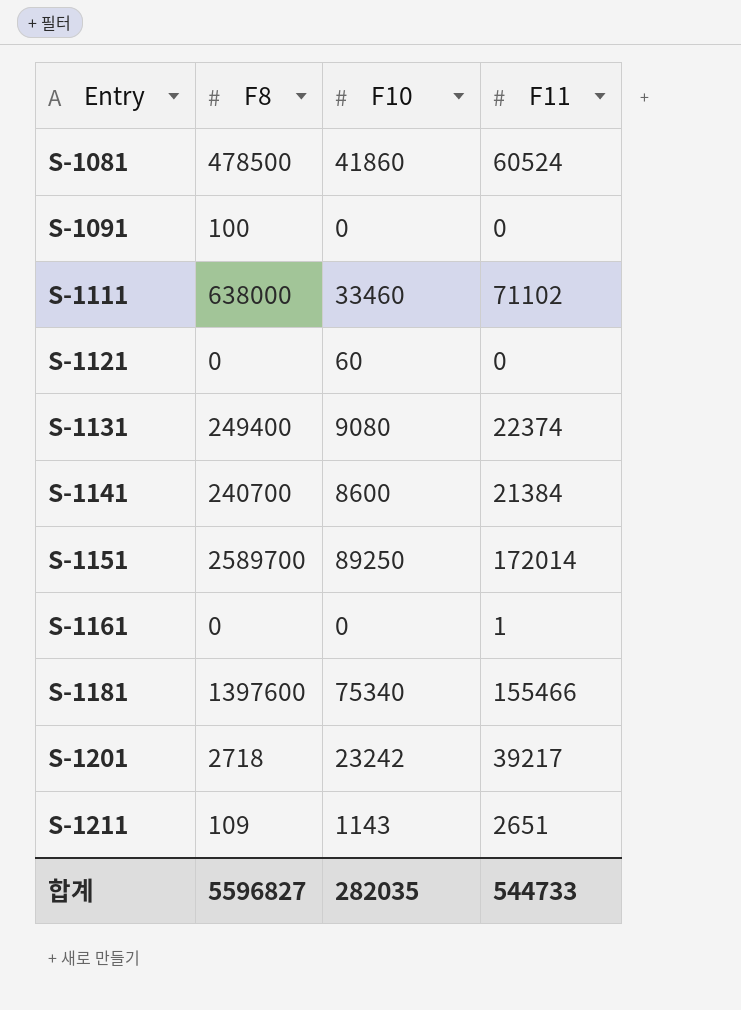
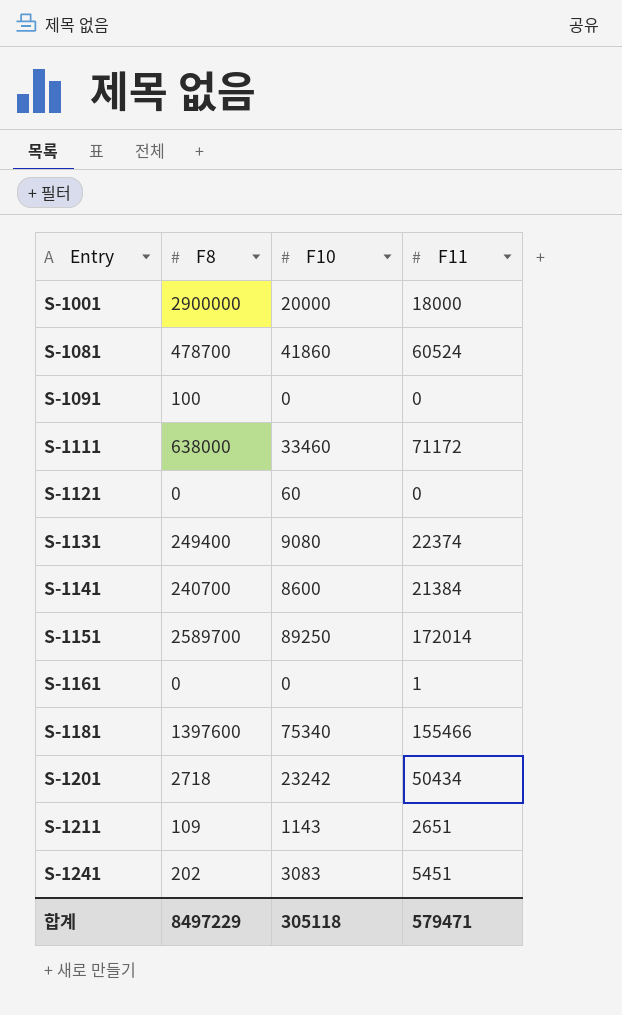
row S-1001: none -> 2900000 | 20000 | 18000
S-1081 | F8: 478500 -> 478700
S-1111 | F11: 71102 -> 71172
S-1201 | F11: 39217 -> 50434
row S-1241: none -> 202 | 3083 | 5451
합계 | F8: 5596827 -> 8497229
합계 | F10: 282035 -> 305118
합계 | F11: 544733 -> 579471

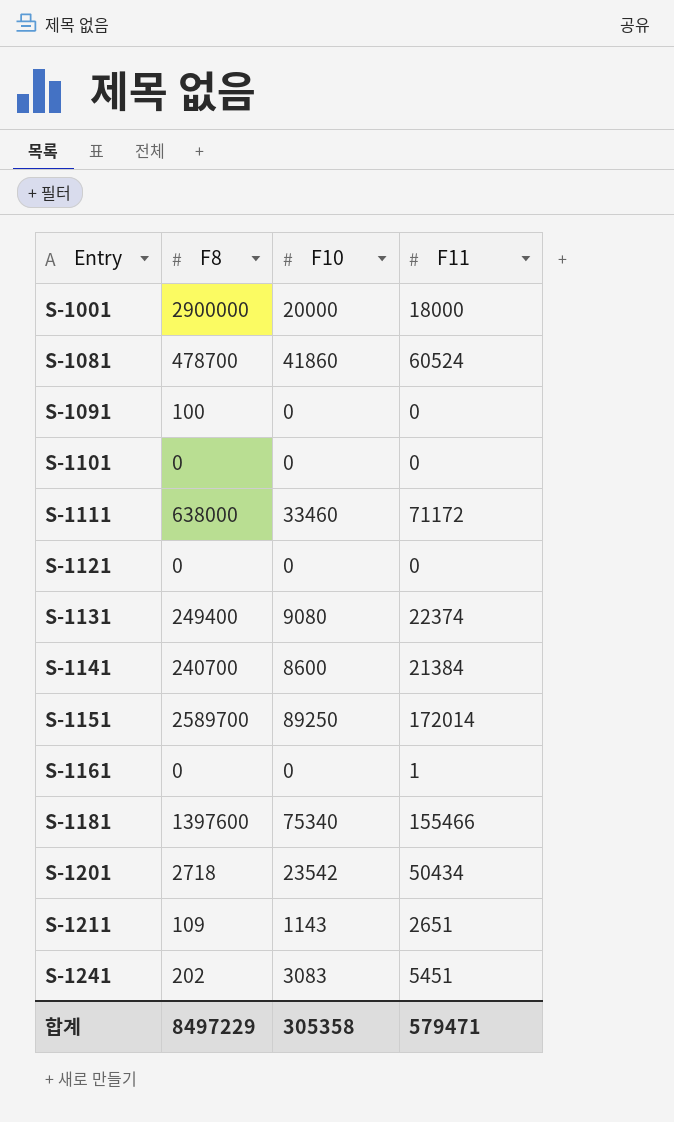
row S-1101: none -> 0 | 0 | 0
S-1121 | F10: 60 -> 0
S-1201 | F10: 23242 -> 23542
합계 | F10: 305118 -> 305358

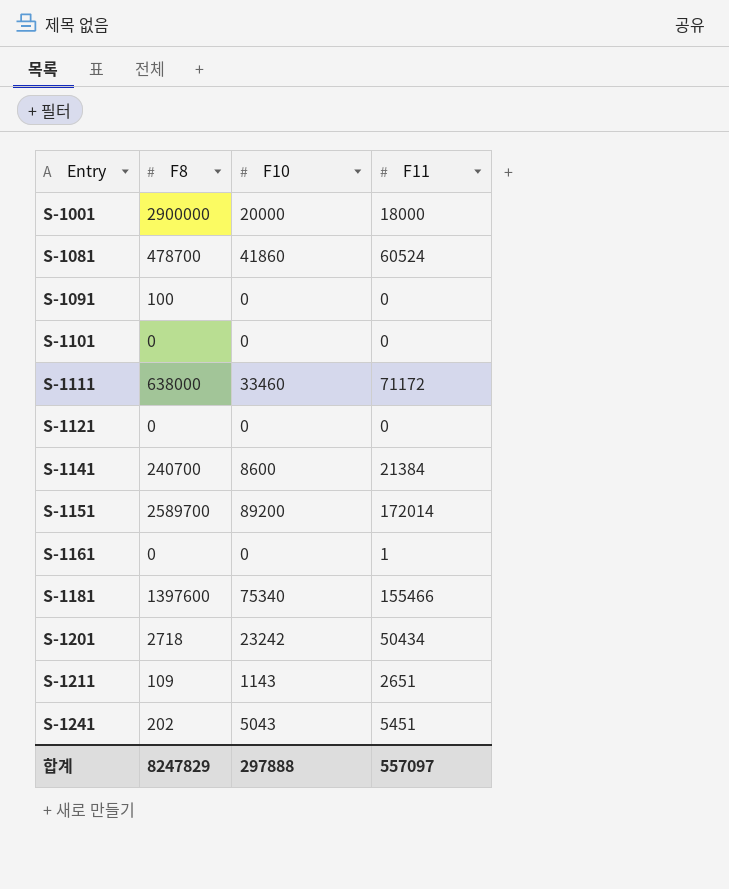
row S-1131: 249400 | 9080 | 22374 -> none
S-1151 | F10: 89250 -> 89200
S-1201 | F10: 23542 -> 23242
S-1241 | F10: 3083 -> 5043
합계 | F8: 8497229 -> 8247829
합계 | F10: 305358 -> 297888
합계 | F11: 579471 -> 557097

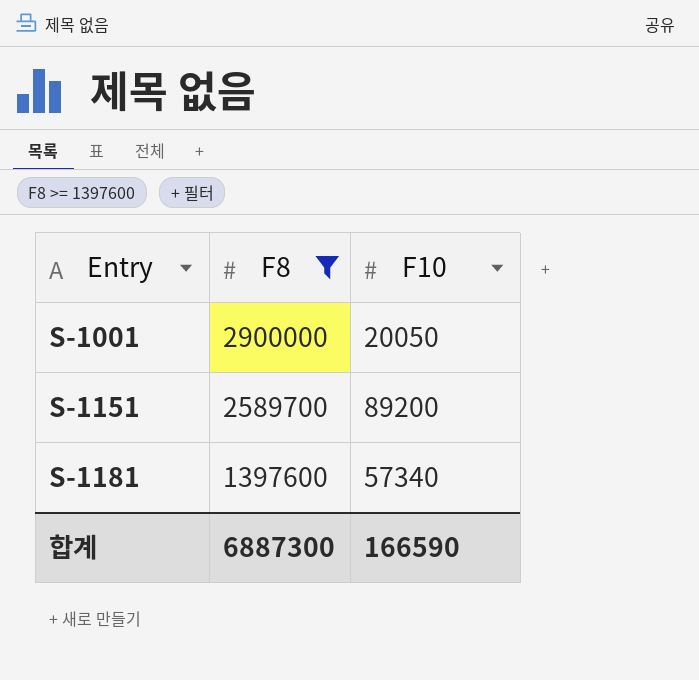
filter: none -> F8 >= 1397600
column F11 | position: 4 -> none
S-1001 | F10: 20000 -> 20050
S-1181 | F10: 75340 -> 57340
합계 | F8: 8247829 -> 6887300
합계 | F10: 297888 -> 166590

